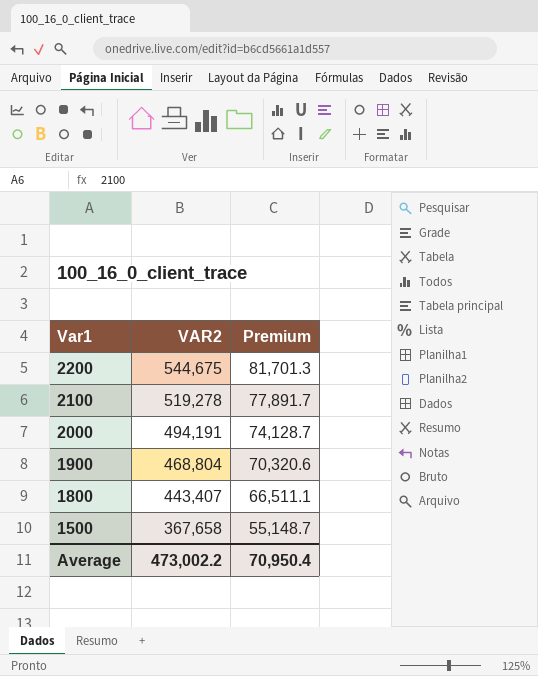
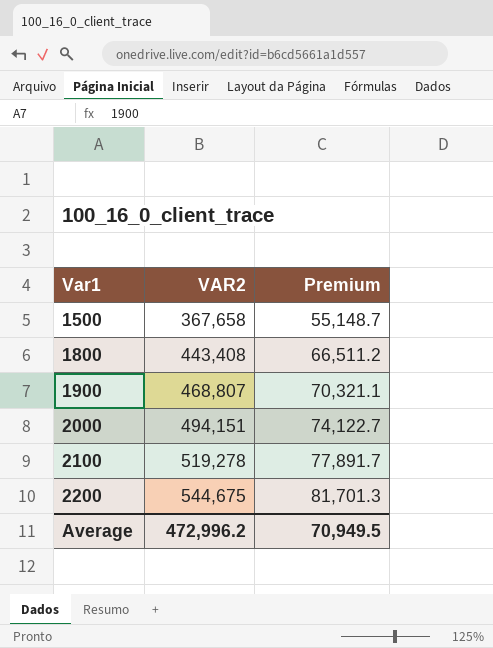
row order: Var1 descending -> Var1 ascending
1800 | VAR2: 443,407 -> 443,408
1800 | Premium: 66,511.1 -> 66,511.2
1900 | VAR2: 468,804 -> 468,807
1900 | Premium: 70,320.6 -> 70,321.1
2000 | VAR2: 494,191 -> 494,151
2000 | Premium: 74,128.7 -> 74,122.7
Average | VAR2: 473,002.2 -> 472,996.2
Average | Premium: 70,950.4 -> 70,949.5

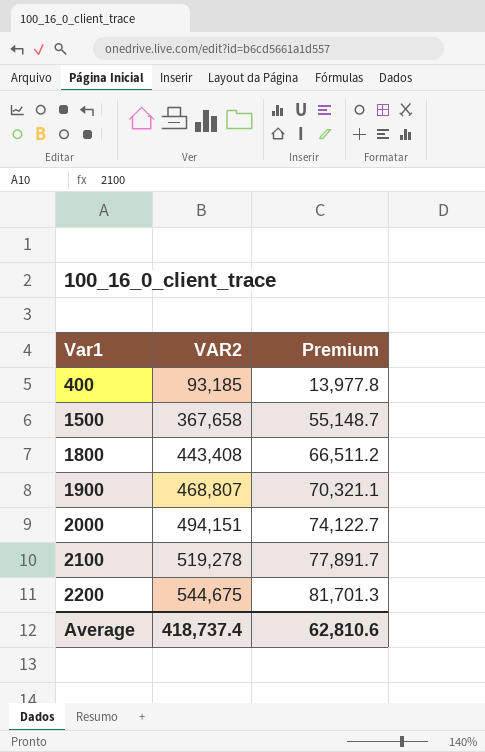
row 400: none -> 93,185 | 13,977.8
Average | VAR2: 472,996.2 -> 418,737.4
Average | Premium: 70,949.5 -> 62,810.6

